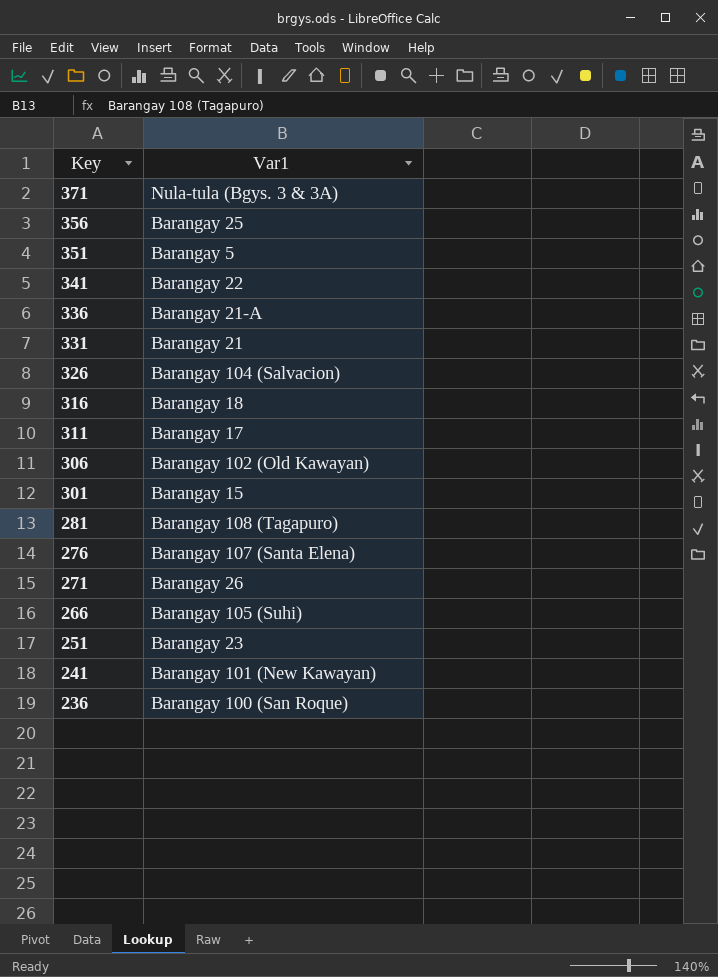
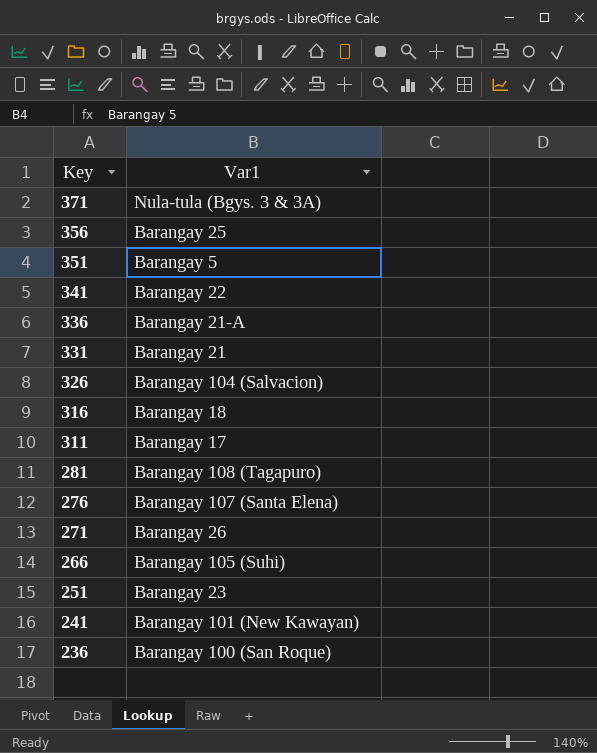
row 306: Barangay 102 (Old Kawayan) -> none
row 301: Barangay 15 -> none

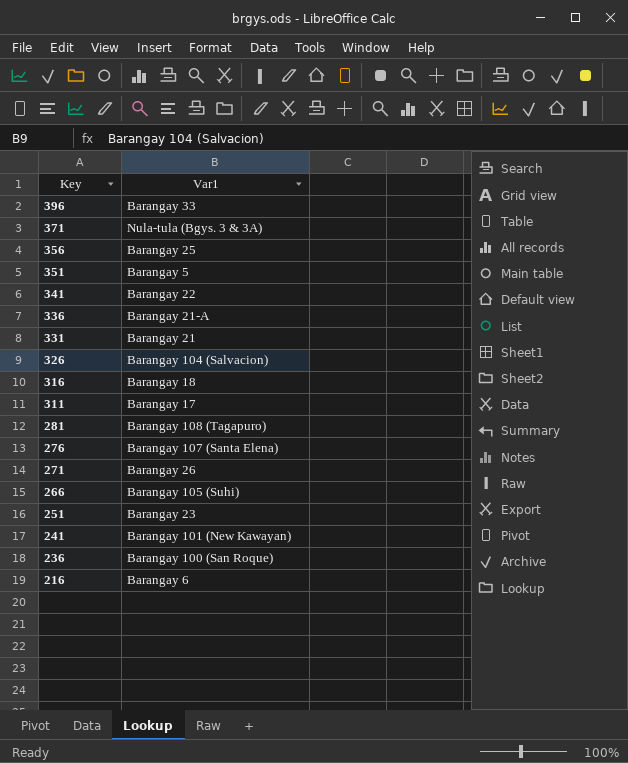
row 396: none -> Barangay 33
row 216: none -> Barangay 6

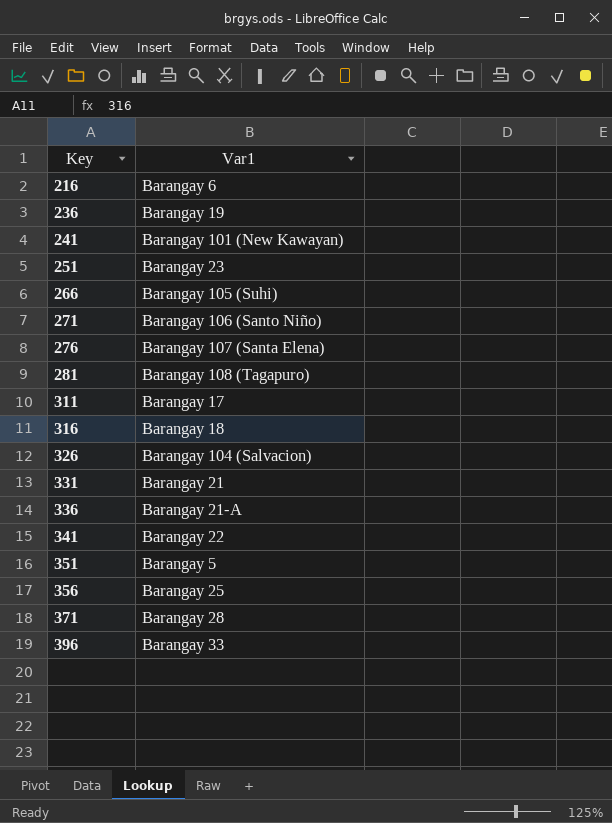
row order: Key descending -> Key ascending
236 | Var1: Barangay 100 (San Roque) -> Barangay 19
271 | Var1: Barangay 26 -> Barangay 106 (Santo Niño)
371 | Var1: Nula-tula (Bgys. 3 & 3A) -> Barangay 28

